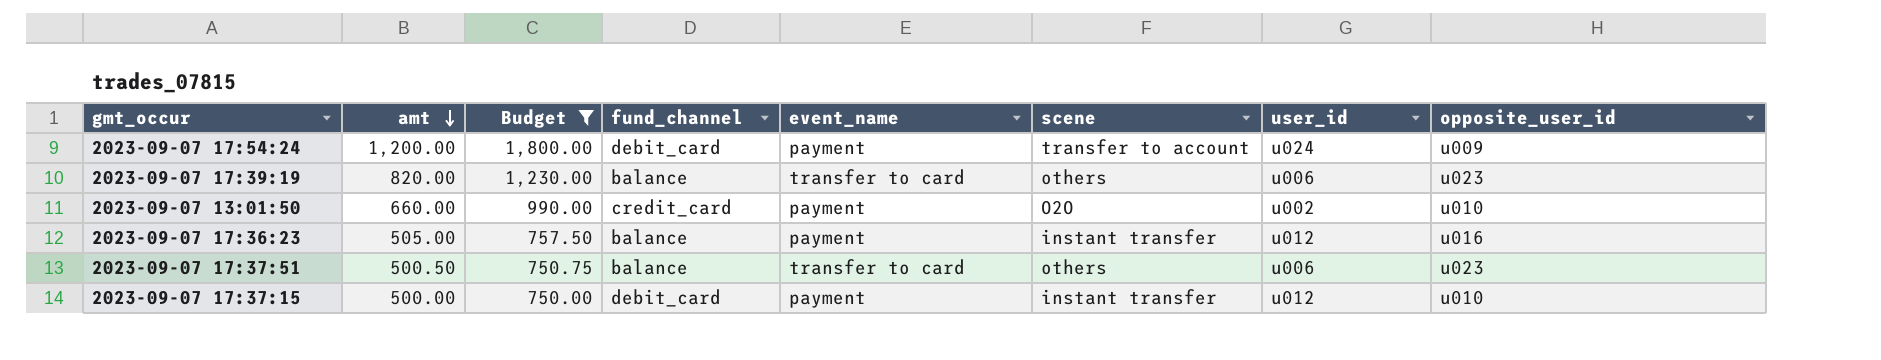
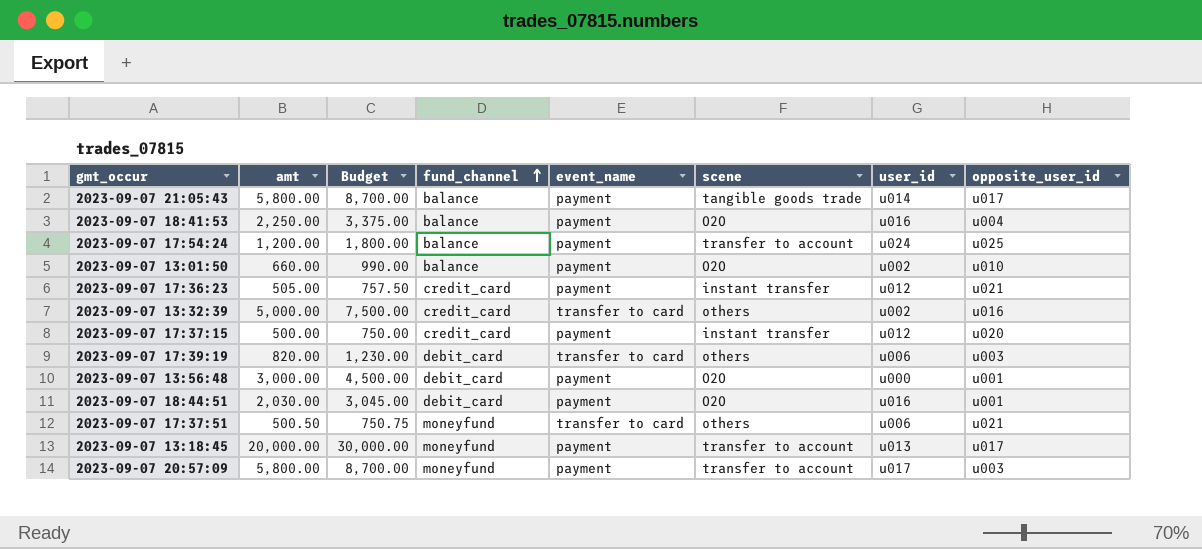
filter: Budget <= 1,800.00 -> none
row order: amt descending -> fund_channel ascending
2023-09-07 17:54:24 | fund_channel: debit_card -> balance
2023-09-07 17:54:24 | opposite_user_id: u009 -> u025
2023-09-07 13:01:50 | fund_channel: credit_card -> balance
2023-09-07 17:36:23 | fund_channel: balance -> credit_card
2023-09-07 17:36:23 | opposite_user_id: u016 -> u021
2023-09-07 17:37:15 | fund_channel: debit_card -> credit_card
2023-09-07 17:37:15 | opposite_user_id: u010 -> u020
2023-09-07 17:39:19 | fund_channel: balance -> debit_card
2023-09-07 17:39:19 | opposite_user_id: u023 -> u003
2023-09-07 17:37:51 | fund_channel: balance -> moneyfund
2023-09-07 17:37:51 | opposite_user_id: u023 -> u021

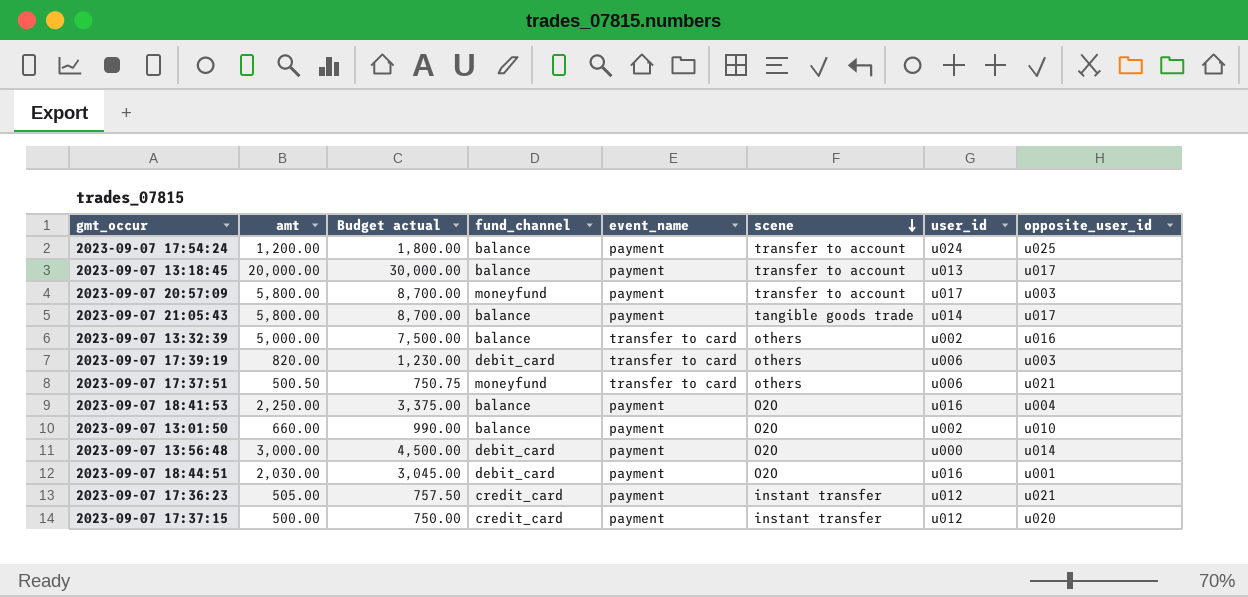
row order: fund_channel ascending -> scene descending
column name: Budget -> Budget actual
2023-09-07 13:18:45 | fund_channel: moneyfund -> balance
2023-09-07 13:32:39 | fund_channel: credit_card -> balance
2023-09-07 13:56:48 | opposite_user_id: u001 -> u014

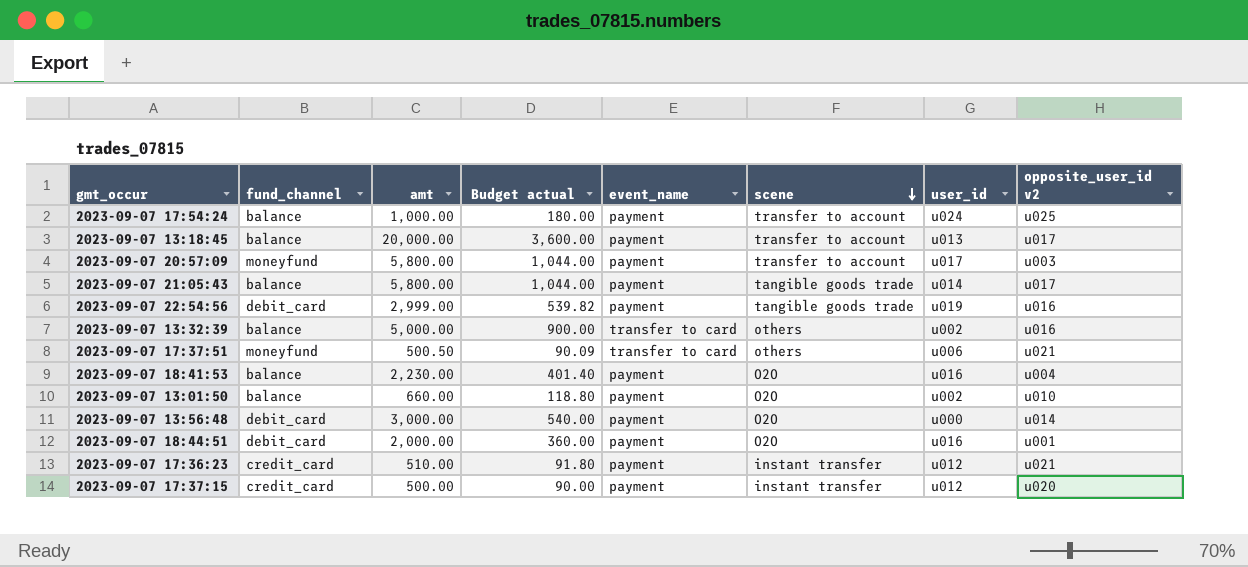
column fund_channel | position: 4 -> 2
column Budget actual | formula: [amt] * 1.5 -> [amt] * 0.18
column name: opposite_user_id -> opposite_user_id v2
row 2023-09-07 17:39:19: 820.00 | 1,230.00 | debit_card | transfer to card | others | u006 | u003 -> none
2023-09-07 17:54:24 | amt: 1,200.00 -> 1,000.00
row 2023-09-07 22:54:56: none -> debit_card | 2,999.00 | 539.82 | payment | tangible goods trade | u019 | u016
2023-09-07 18:41:53 | amt: 2,250.00 -> 2,230.00
2023-09-07 18:44:51 | amt: 2,030.00 -> 2,000.00
2023-09-07 17:36:23 | amt: 505.00 -> 510.00

